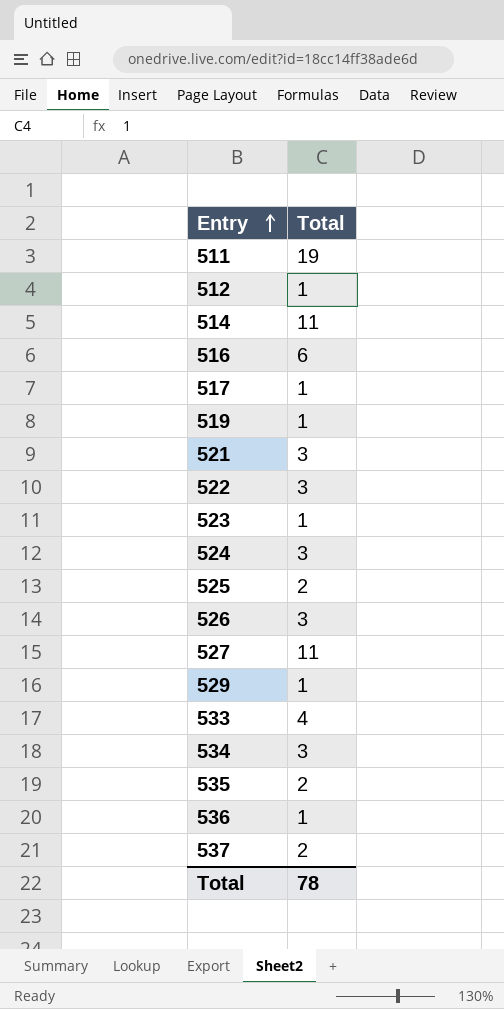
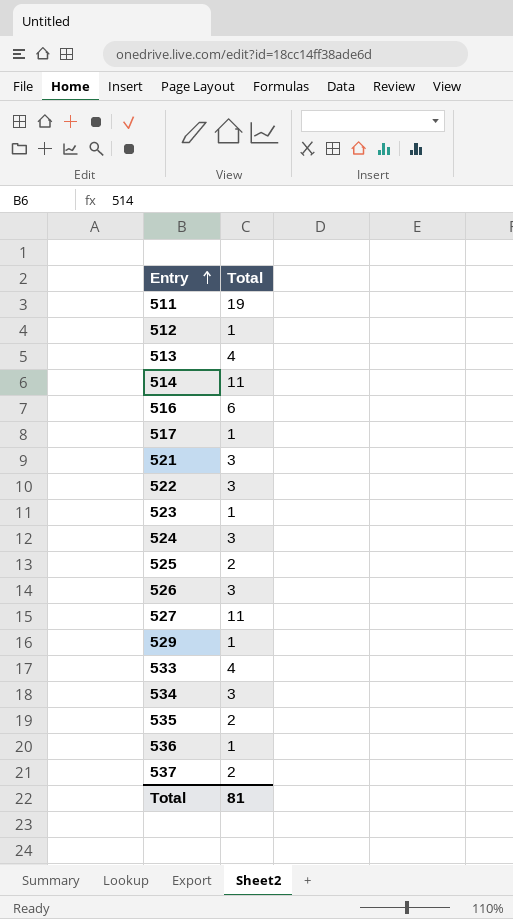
row 519: 1 -> none
row 513: none -> 4
Total | Total: 78 -> 81

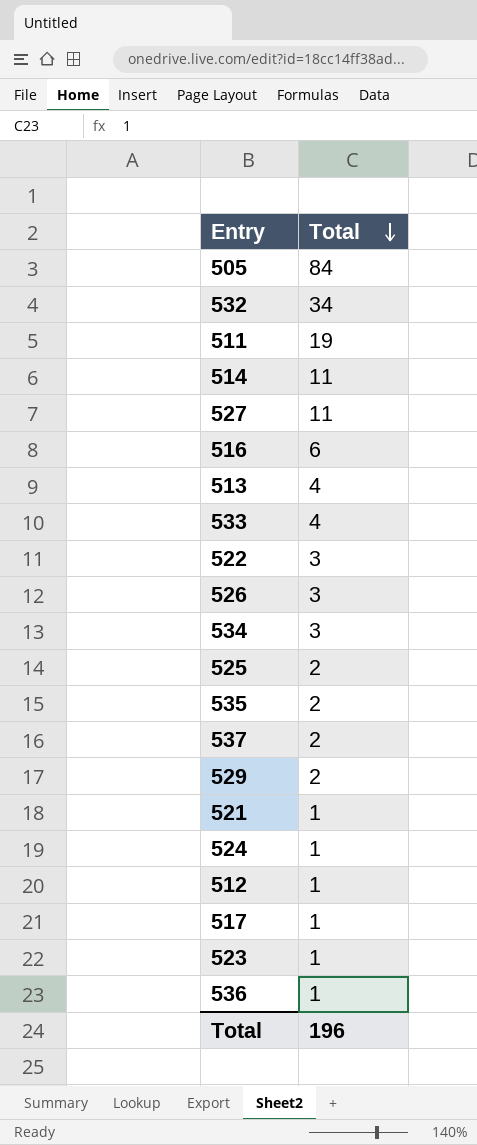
row order: Entry ascending -> Total descending
row 505: none -> 84
row 532: none -> 34
529 | Total: 1 -> 2
521 | Total: 3 -> 1
524 | Total: 3 -> 1
Total | Total: 81 -> 196

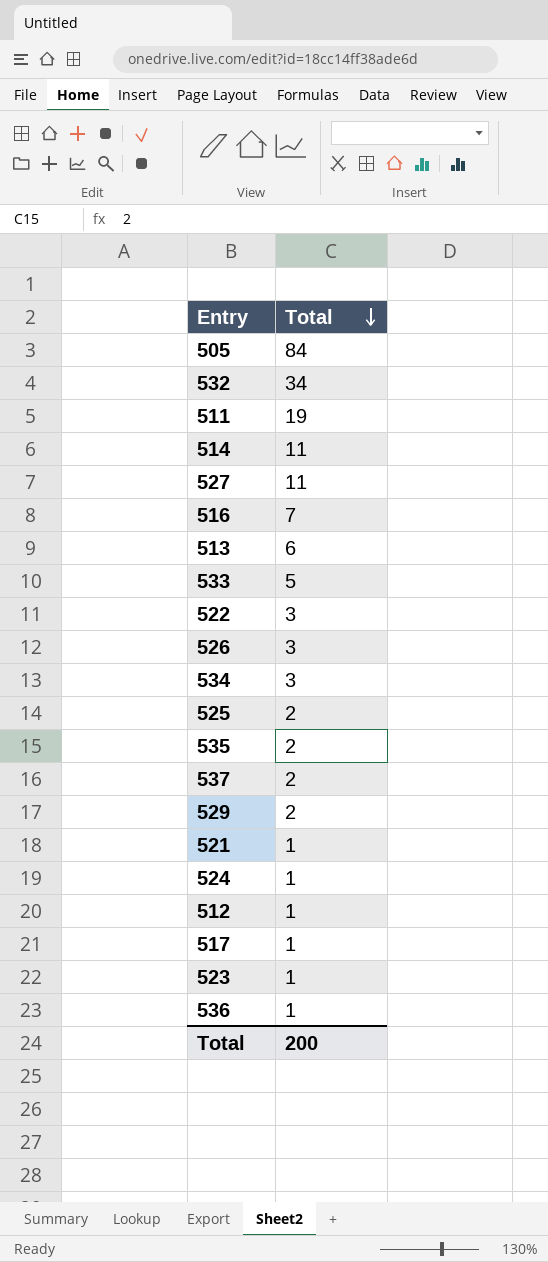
516 | Total: 6 -> 7
513 | Total: 4 -> 6
533 | Total: 4 -> 5
Total | Total: 196 -> 200

